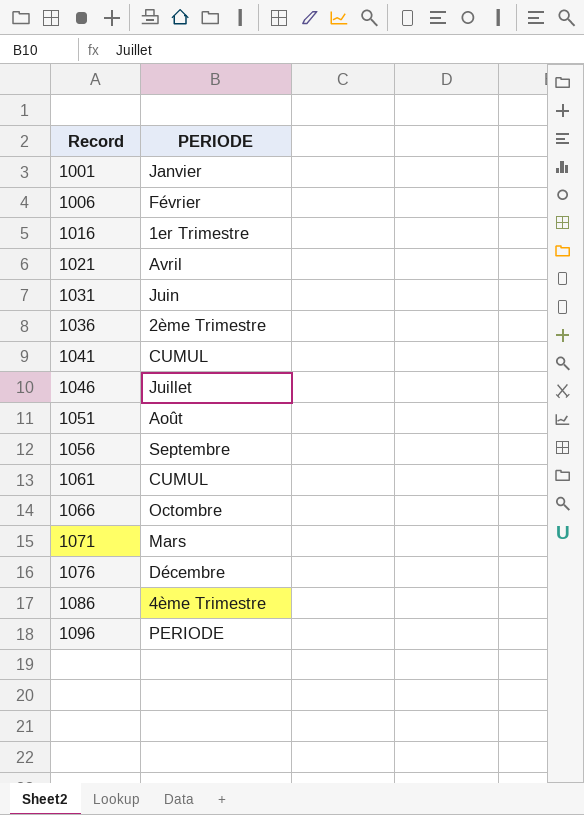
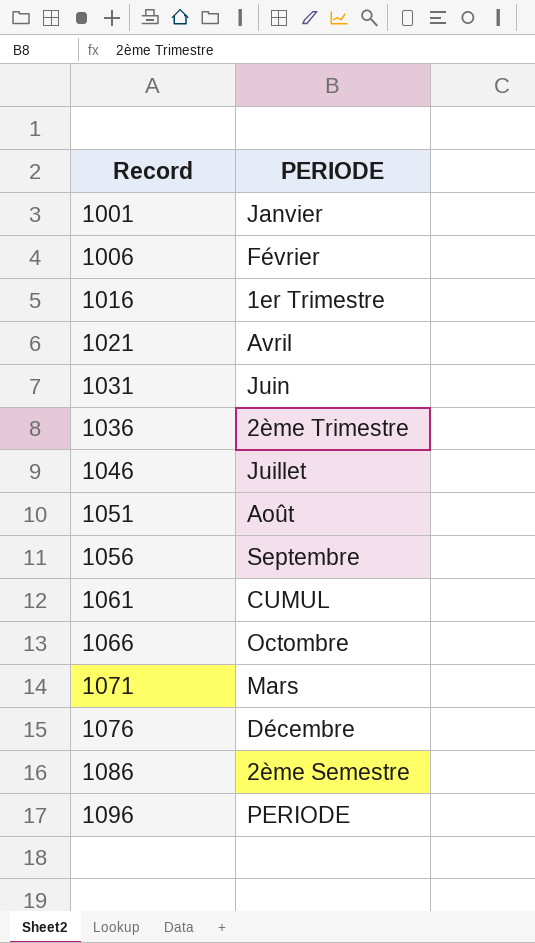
row 1041: CUMUL -> none
1086 | PERIODE: 4ème Trimestre -> 2ème Semestre

